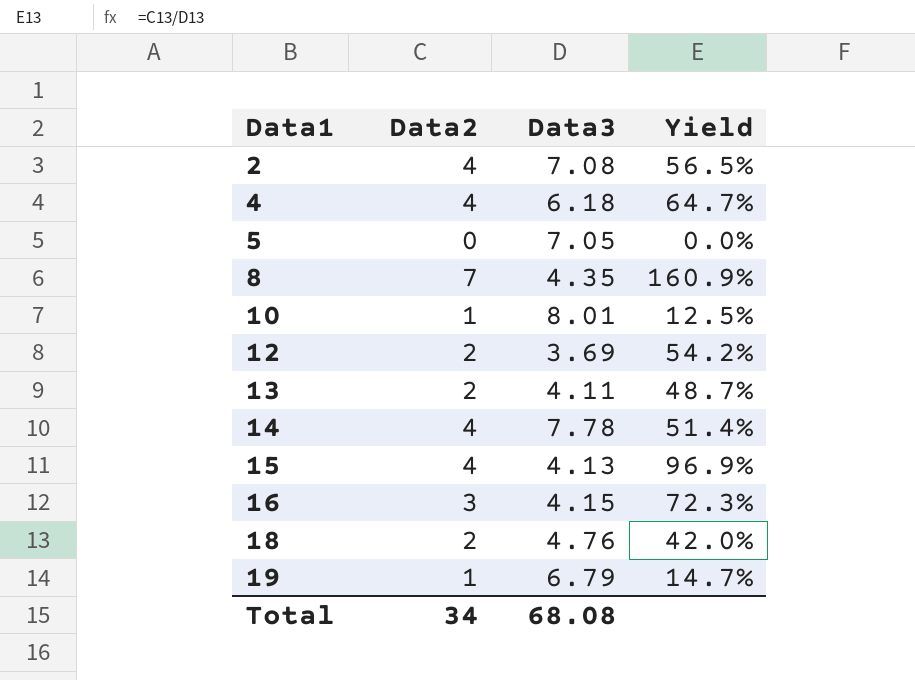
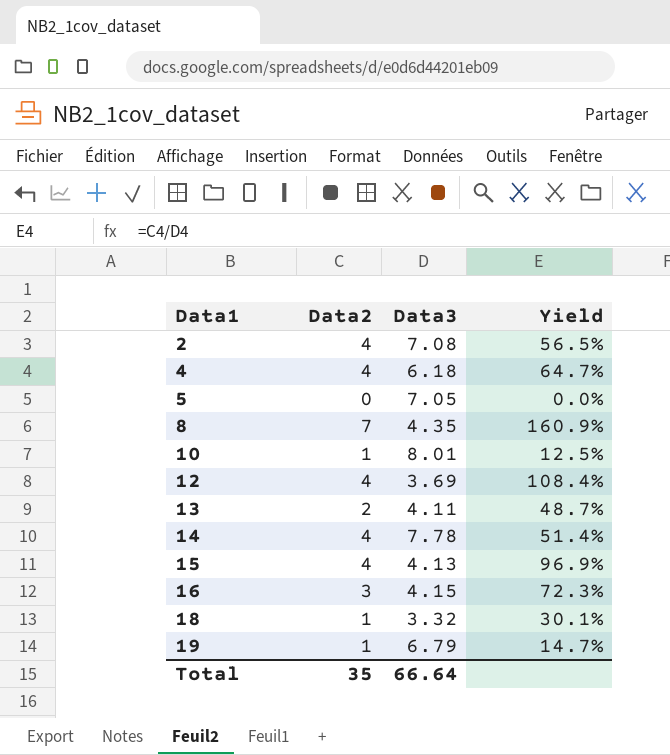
12 | Data2: 2 -> 4
12 | Yield: 54.2% -> 108.4%
18 | Data2: 2 -> 1
18 | Data3: 4.76 -> 3.32
18 | Yield: 42.0% -> 30.1%
Total | Data2: 34 -> 35
Total | Data3: 68.08 -> 66.64

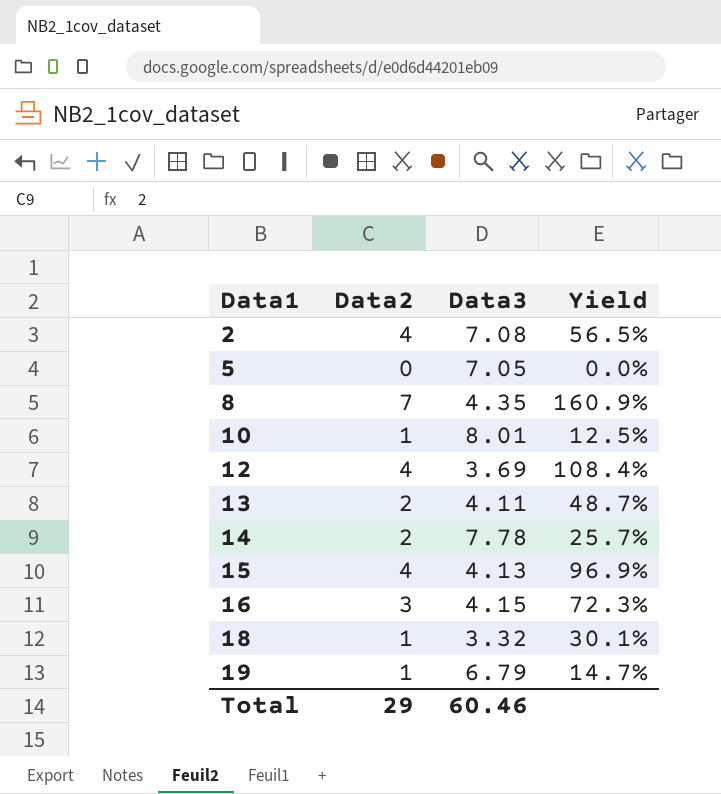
row 4: 4 | 6.18 | 64.7% -> none
14 | Data2: 4 -> 2
14 | Yield: 51.4% -> 25.7%
Total | Data2: 35 -> 29
Total | Data3: 66.64 -> 60.46

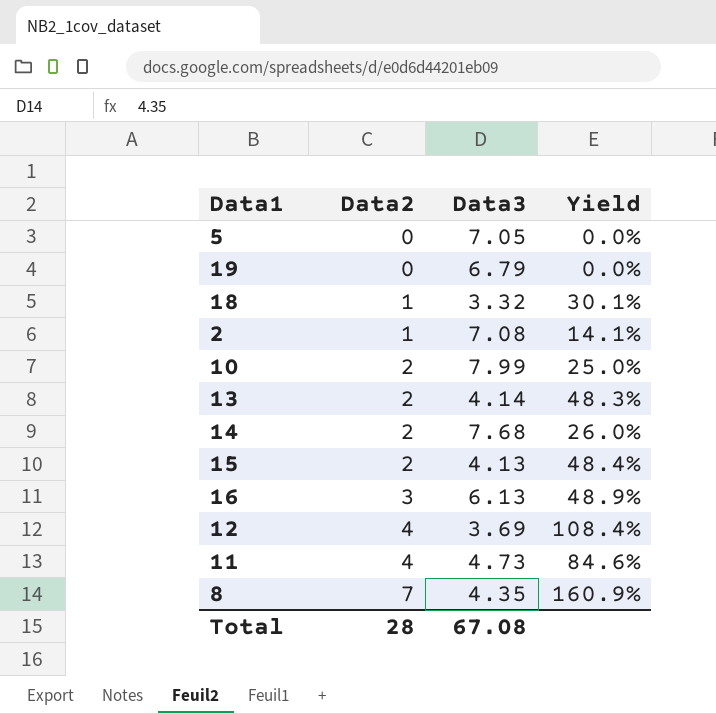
row order: Data1 ascending -> Data2 ascending
19 | Data2: 1 -> 0
19 | Yield: 14.7% -> 0.0%
2 | Data2: 4 -> 1
2 | Yield: 56.5% -> 14.1%
10 | Data2: 1 -> 2
10 | Data3: 8.01 -> 7.99
10 | Yield: 12.5% -> 25.0%
13 | Data3: 4.11 -> 4.14
13 | Yield: 48.7% -> 48.3%
14 | Data3: 7.78 -> 7.68
14 | Yield: 25.7% -> 26.0%
15 | Data2: 4 -> 2
15 | Yield: 96.9% -> 48.4%
16 | Data3: 4.15 -> 6.13
16 | Yield: 72.3% -> 48.9%
row 11: none -> 4 | 4.73 | 84.6%
Total | Data2: 29 -> 28
Total | Data3: 60.46 -> 67.08

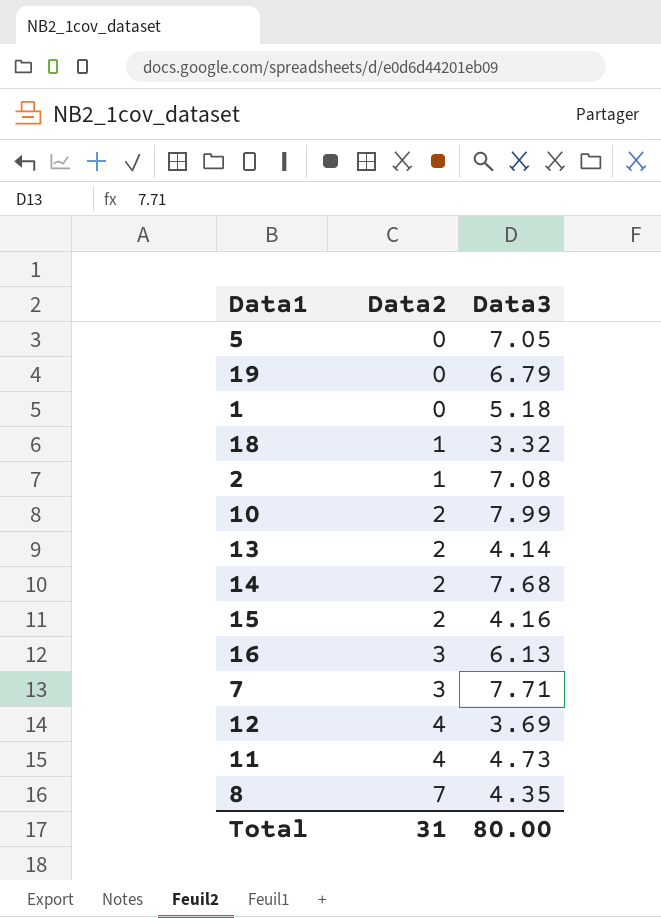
column Yield | formula: [Data2] / [Data3] -> none
row 1: none -> 0 | 5.18
15 | Data3: 4.13 -> 4.16
row 7: none -> 3 | 7.71
Total | Data2: 28 -> 31
Total | Data3: 67.08 -> 80.00

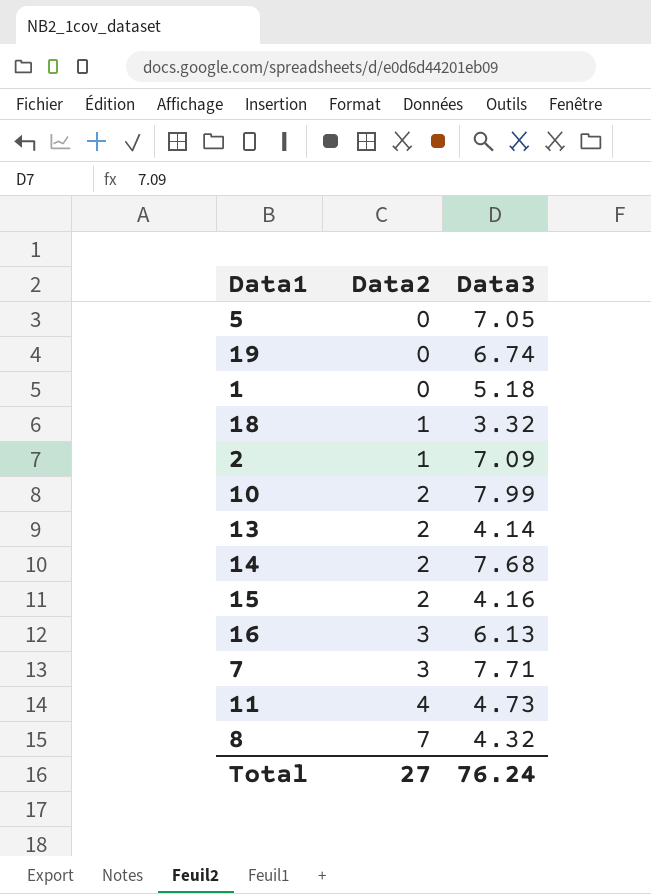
row 12: 4 | 3.69 -> none
19 | Data3: 6.79 -> 6.74
2 | Data3: 7.08 -> 7.09
8 | Data3: 4.35 -> 4.32
Total | Data2: 31 -> 27
Total | Data3: 80.00 -> 76.24

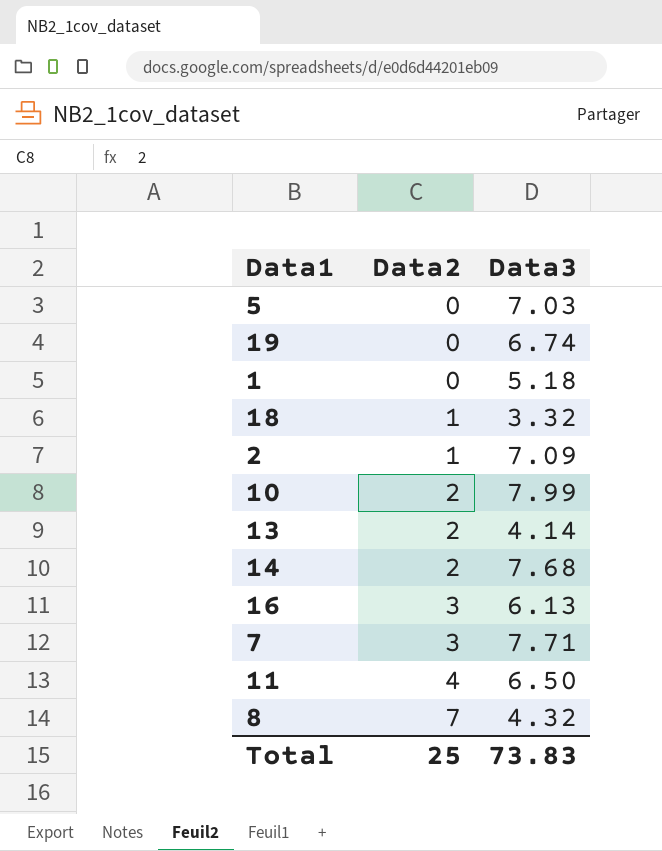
row 15: 2 | 4.16 -> none
5 | Data3: 7.05 -> 7.03
11 | Data3: 4.73 -> 6.50
Total | Data2: 27 -> 25
Total | Data3: 76.24 -> 73.83

